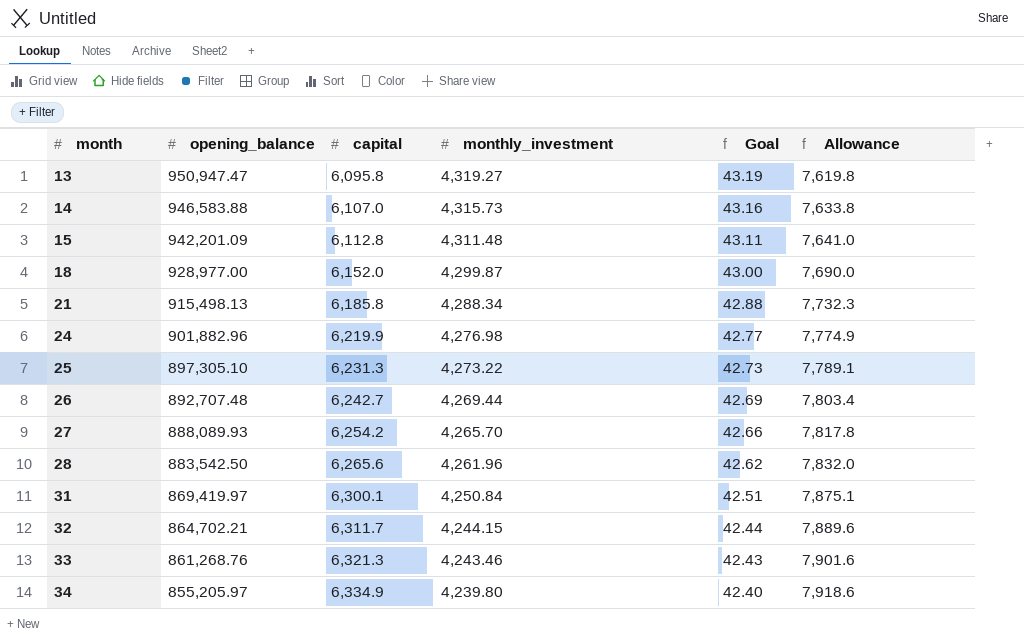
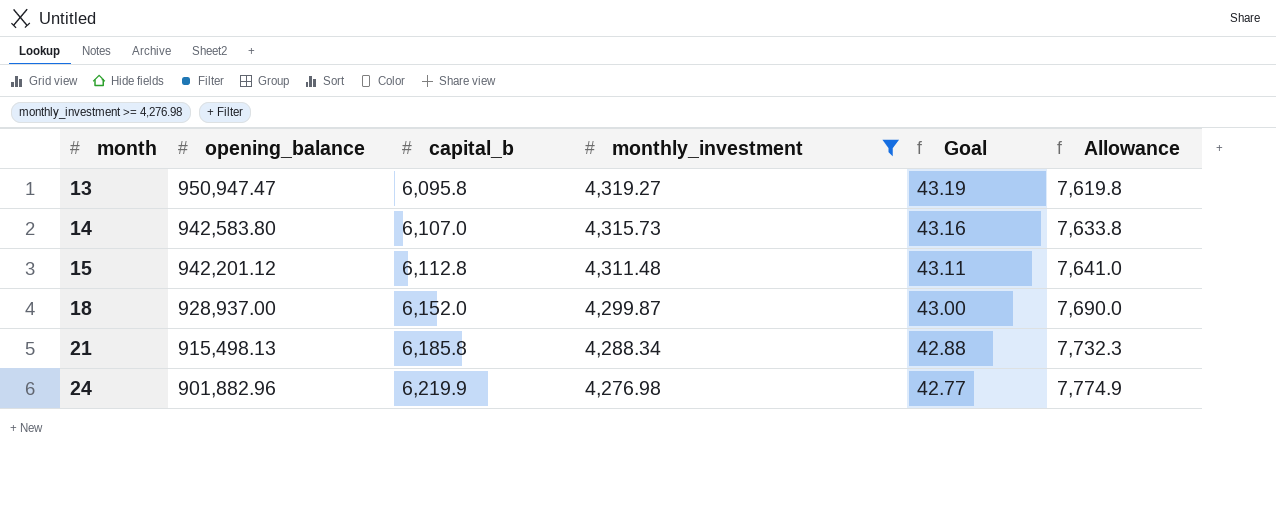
filter: none -> monthly_investment >= 4,276.98
column name: capital -> capital_b
14 | opening_balance: 946,583.88 -> 942,583.80
15 | opening_balance: 942,201.09 -> 942,201.12
18 | opening_balance: 928,977.00 -> 928,937.00

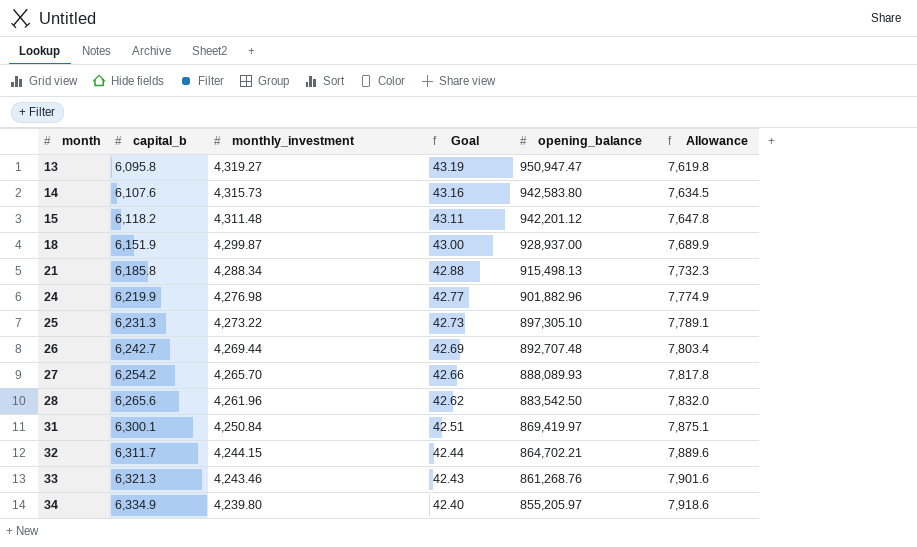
filter: monthly_investment >= 4,276.98 -> none
column opening_balance | position: 2 -> 5
14 | capital_b: 6,107.0 -> 6,107.6
14 | Allowance: 7,633.8 -> 7,634.5
15 | capital_b: 6,112.8 -> 6,118.2
15 | Allowance: 7,641.0 -> 7,647.8
18 | capital_b: 6,152.0 -> 6,151.9
18 | Allowance: 7,690.0 -> 7,689.9

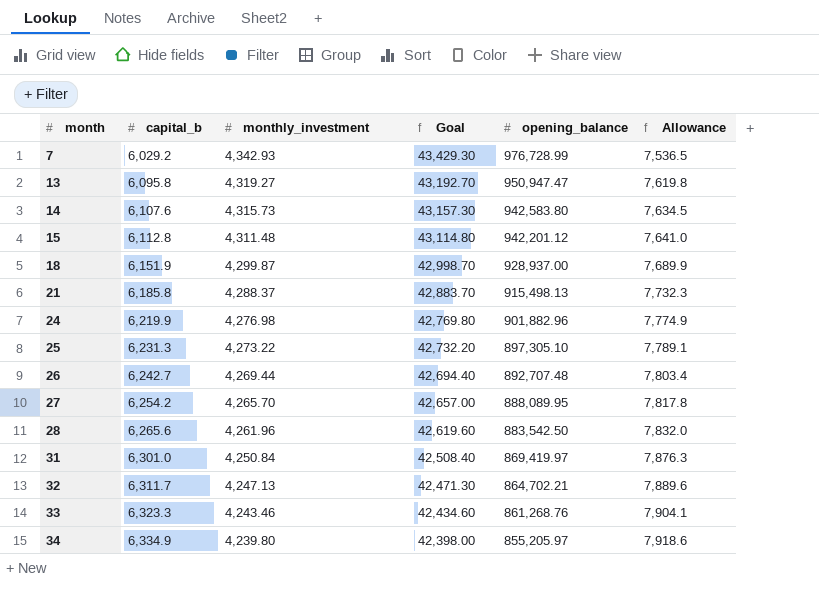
column Goal | formula: [monthly_investment] * 0.01 -> [monthly_investment] * 10
row 7: none -> 6,029.2 | 4,342.93 | 43,429.30 | 976,728.99 | 7,536.5
15 | capital_b: 6,118.2 -> 6,112.8
15 | Allowance: 7,647.8 -> 7,641.0
21 | monthly_investment: 4,288.34 -> 4,288.37
27 | opening_balance: 888,089.93 -> 888,089.95
31 | capital_b: 6,300.1 -> 6,301.0
31 | Allowance: 7,875.1 -> 7,876.3
32 | monthly_investment: 4,244.15 -> 4,247.13
33 | capital_b: 6,321.3 -> 6,323.3
33 | Allowance: 7,901.6 -> 7,904.1

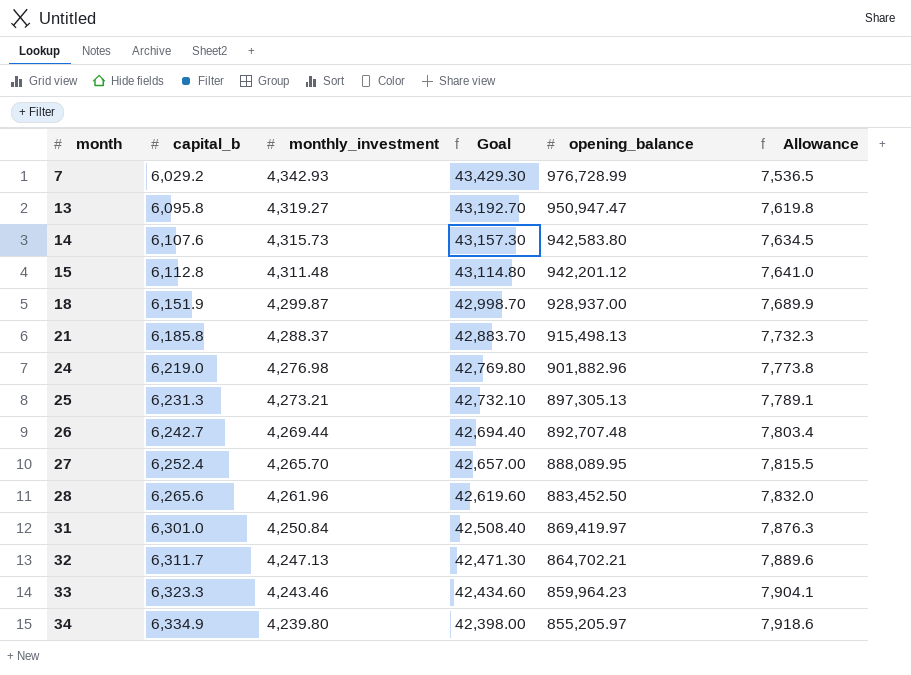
24 | capital_b: 6,219.9 -> 6,219.0
24 | Allowance: 7,774.9 -> 7,773.8
25 | monthly_investment: 4,273.22 -> 4,273.21
25 | Goal: 42,732.20 -> 42,732.10
25 | opening_balance: 897,305.10 -> 897,305.13
27 | capital_b: 6,254.2 -> 6,252.4
27 | Allowance: 7,817.8 -> 7,815.5
28 | opening_balance: 883,542.50 -> 883,452.50
33 | opening_balance: 861,268.76 -> 859,964.23

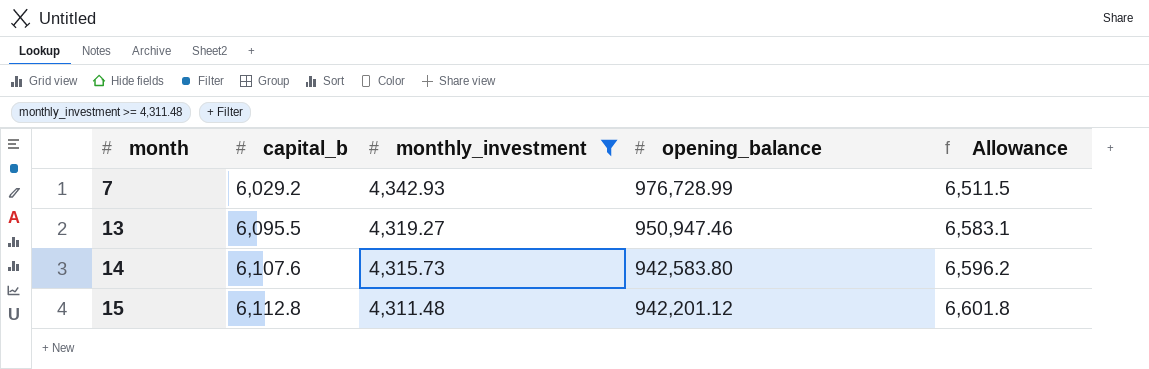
filter: none -> monthly_investment >= 4,311.48
column Goal | formula: [monthly_investment] * 10 -> none
column Allowance | formula: [capital_b] * 1.25 -> [capital_b] * 1.08
13 | capital_b: 6,095.8 -> 6,095.5
13 | opening_balance: 950,947.47 -> 950,947.46

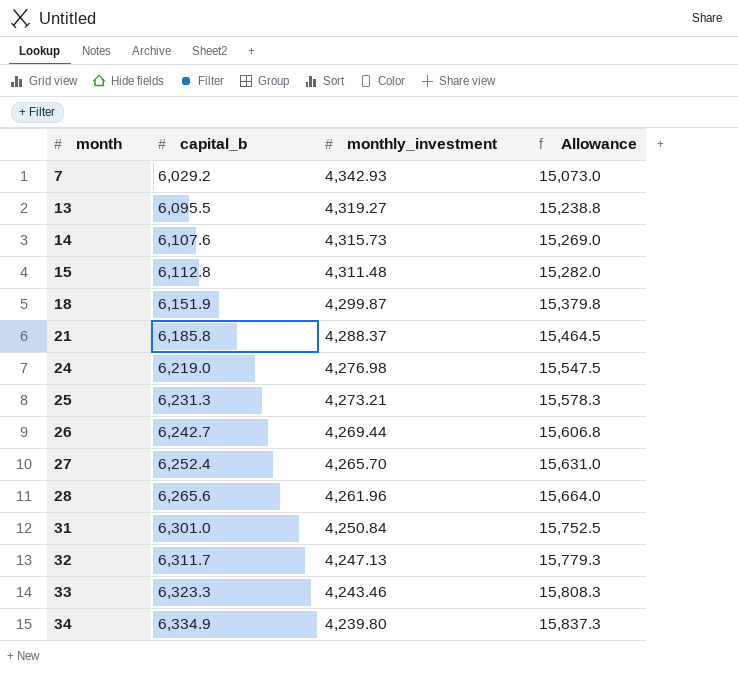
filter: monthly_investment >= 4,311.48 -> none
column opening_balance | position: 4 -> none
column Allowance | formula: [capital_b] * 1.08 -> [capital_b] * 2.5

